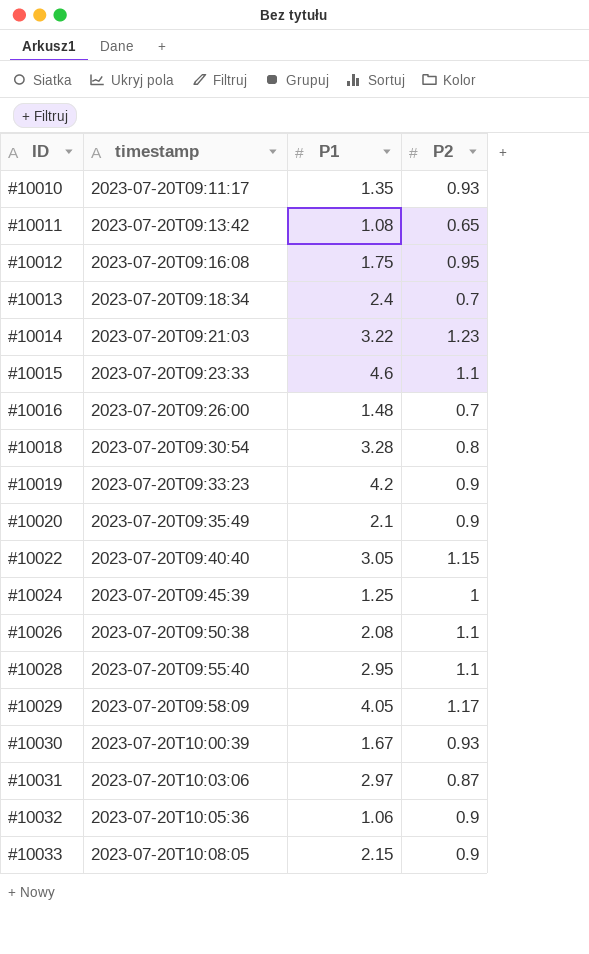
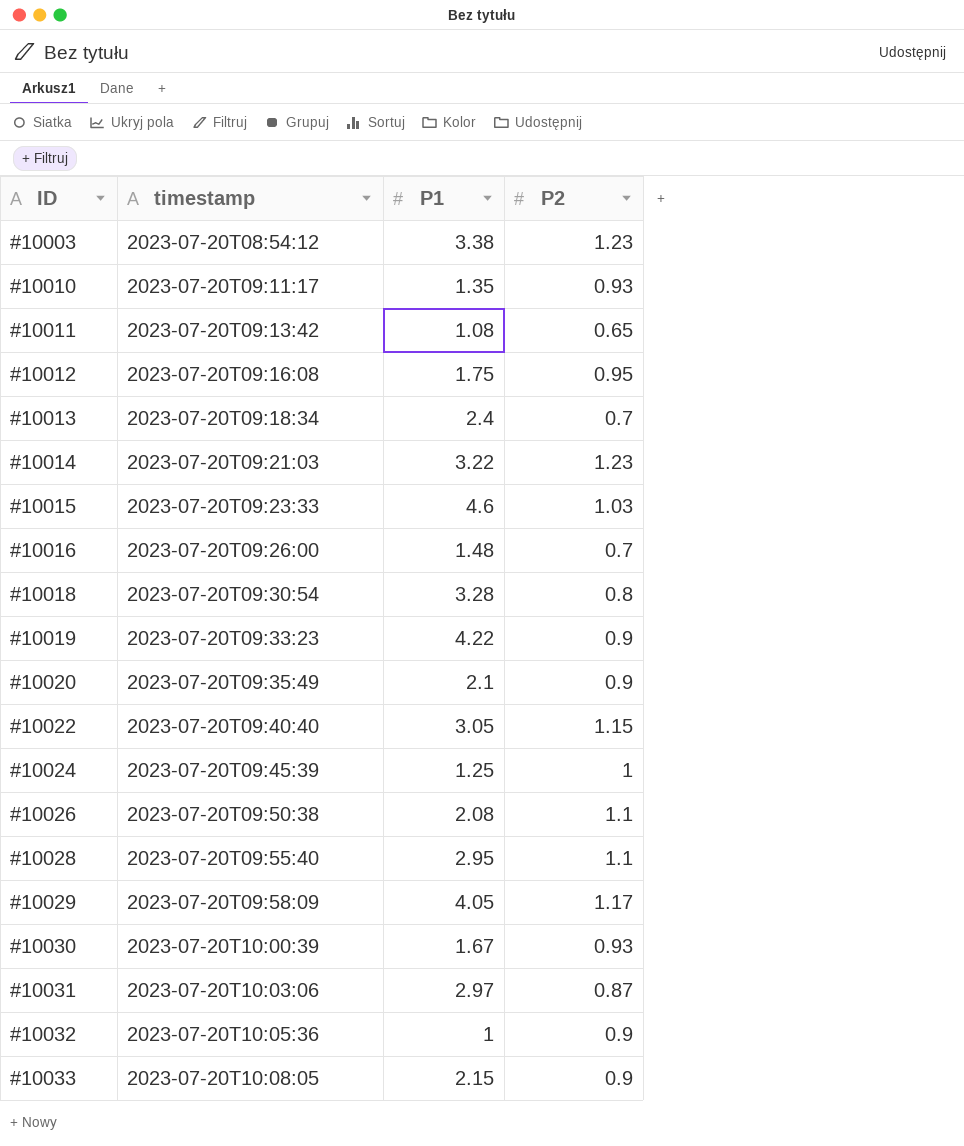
row #10003: none -> 2023-07-20T08:54:12 | 3.38 | 1.23
#10015 | P2: 1.1 -> 1.03
#10019 | P1: 4.2 -> 4.22
#10032 | P1: 1.06 -> 1

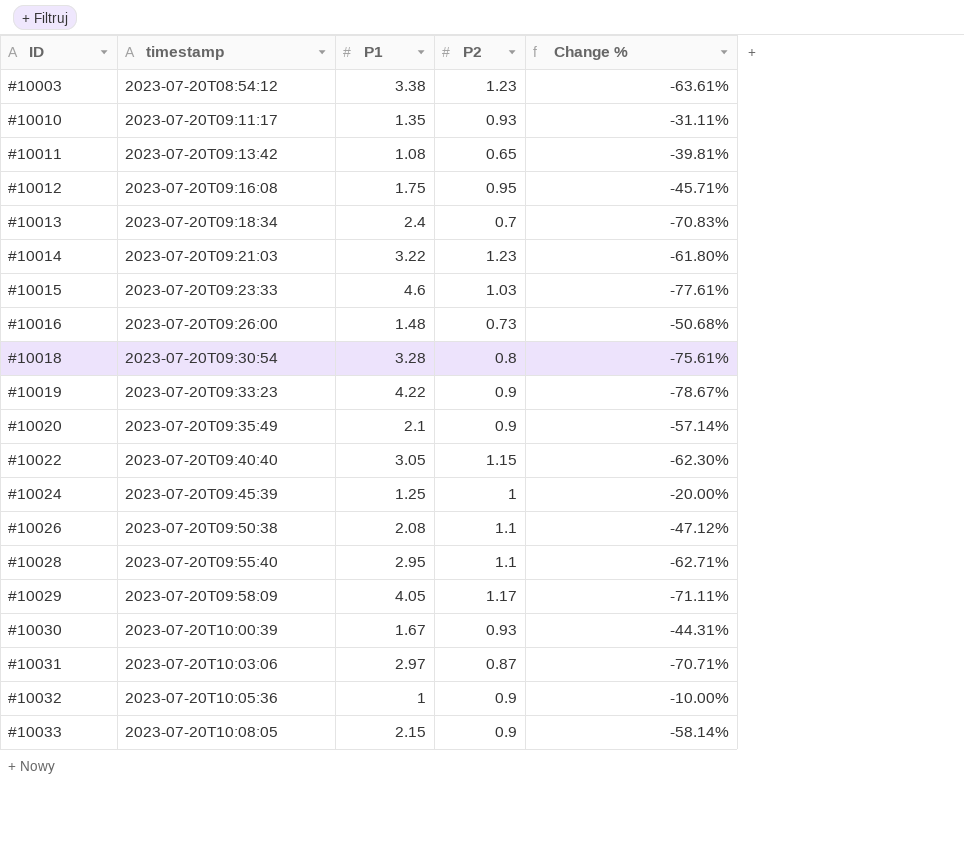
column Change % | formula: none -> ([P2] - [P1]) / [P1]
#10016 | P2: 0.7 -> 0.73

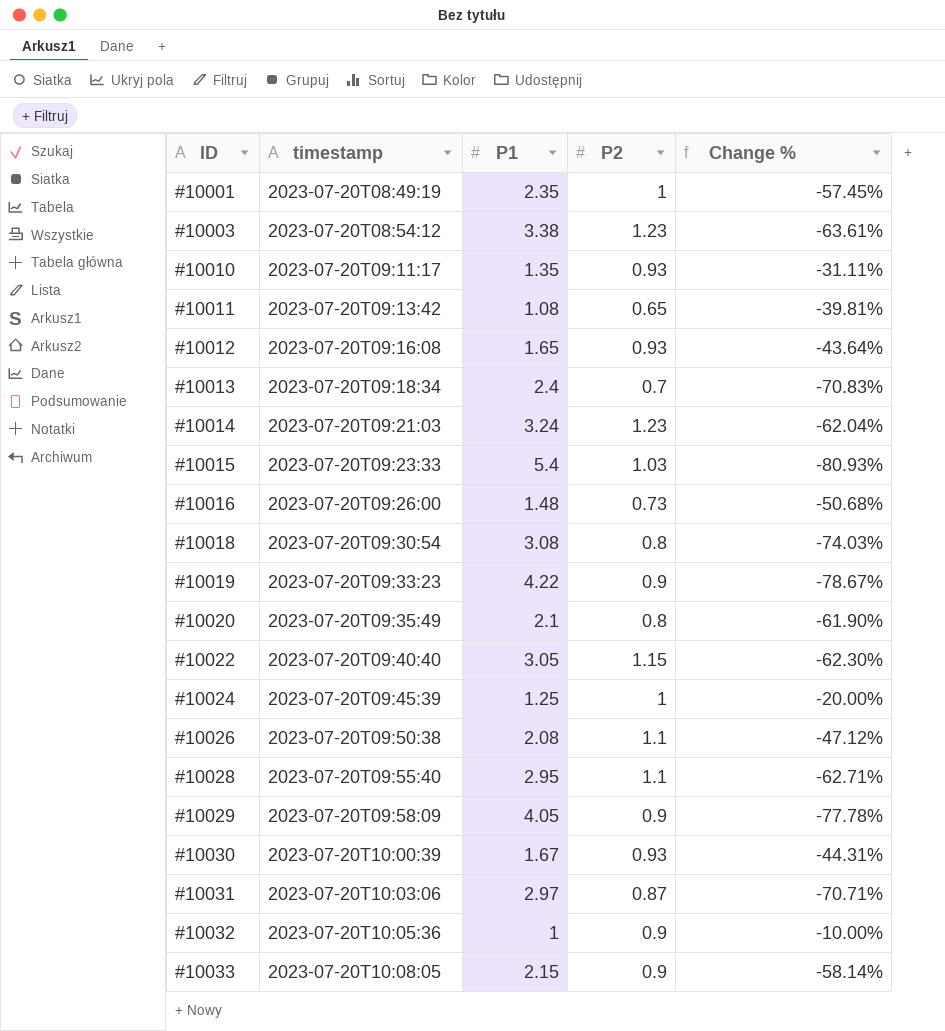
row #10001: none -> 2023-07-20T08:49:19 | 2.35 | 1 | -57.45%
#10012 | P1: 1.75 -> 1.65
#10012 | P2: 0.95 -> 0.93
#10012 | Change %: -45.71% -> -43.64%
#10014 | P1: 3.22 -> 3.24
#10014 | Change %: -61.80% -> -62.04%
#10015 | P1: 4.6 -> 5.4
#10015 | Change %: -77.61% -> -80.93%
#10018 | P1: 3.28 -> 3.08
#10018 | Change %: -75.61% -> -74.03%
#10020 | P2: 0.9 -> 0.8
#10020 | Change %: -57.14% -> -61.90%
#10029 | P2: 1.17 -> 0.9
#10029 | Change %: -71.11% -> -77.78%

